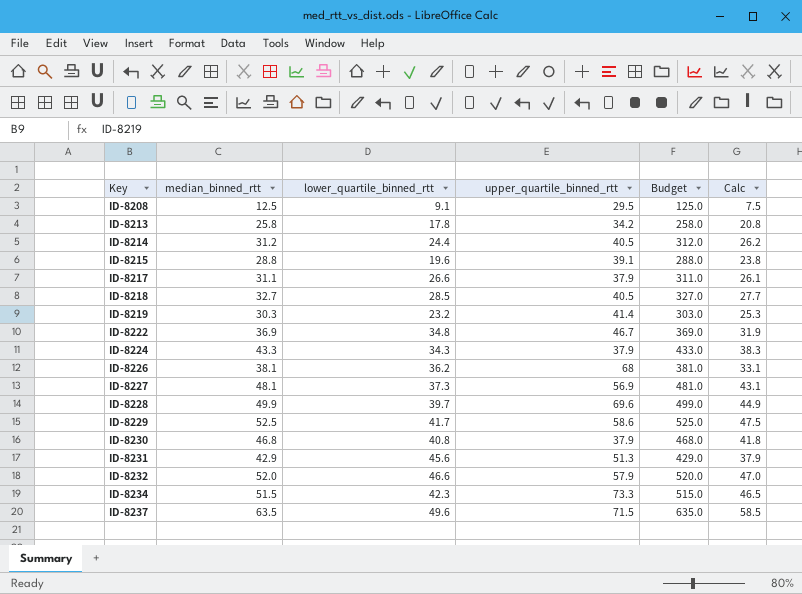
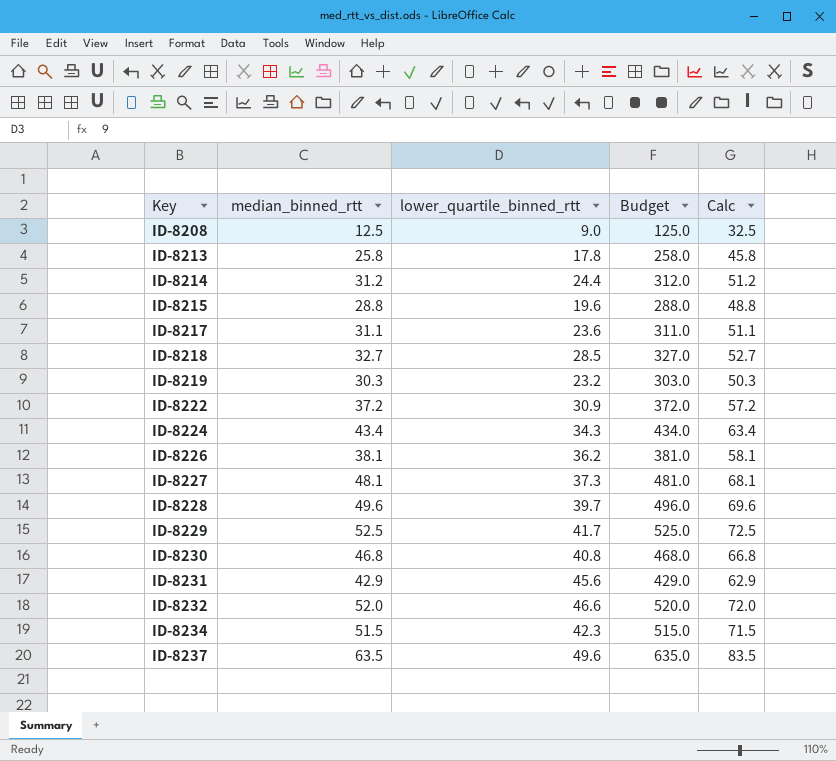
column upper_quartile_binned_rtt | position: 4 -> none
column Calc | formula: [median_binned_rtt] - 5 -> [median_binned_rtt] + 20
ID-8208 | lower_quartile_binned_rtt: 9.1 -> 9.0
ID-8217 | lower_quartile_binned_rtt: 26.6 -> 23.6
ID-8222 | median_binned_rtt: 36.9 -> 37.2
ID-8222 | lower_quartile_binned_rtt: 34.8 -> 30.9
ID-8222 | Budget: 369.0 -> 372.0
ID-8224 | median_binned_rtt: 43.3 -> 43.4
ID-8224 | Budget: 433.0 -> 434.0
ID-8228 | median_binned_rtt: 49.9 -> 49.6
ID-8228 | Budget: 499.0 -> 496.0

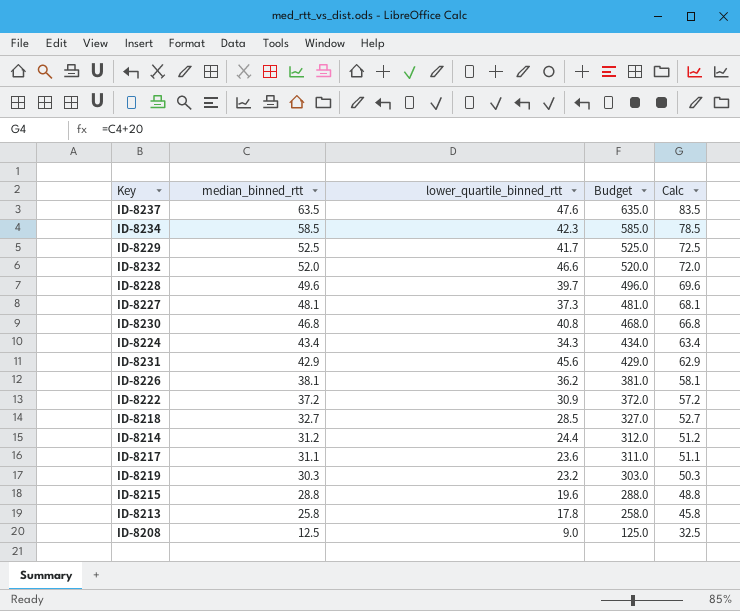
row order: Key ascending -> median_binned_rtt descending
ID-8237 | lower_quartile_binned_rtt: 49.6 -> 47.6
ID-8234 | median_binned_rtt: 51.5 -> 58.5
ID-8234 | Budget: 515.0 -> 585.0
ID-8234 | Calc: 71.5 -> 78.5

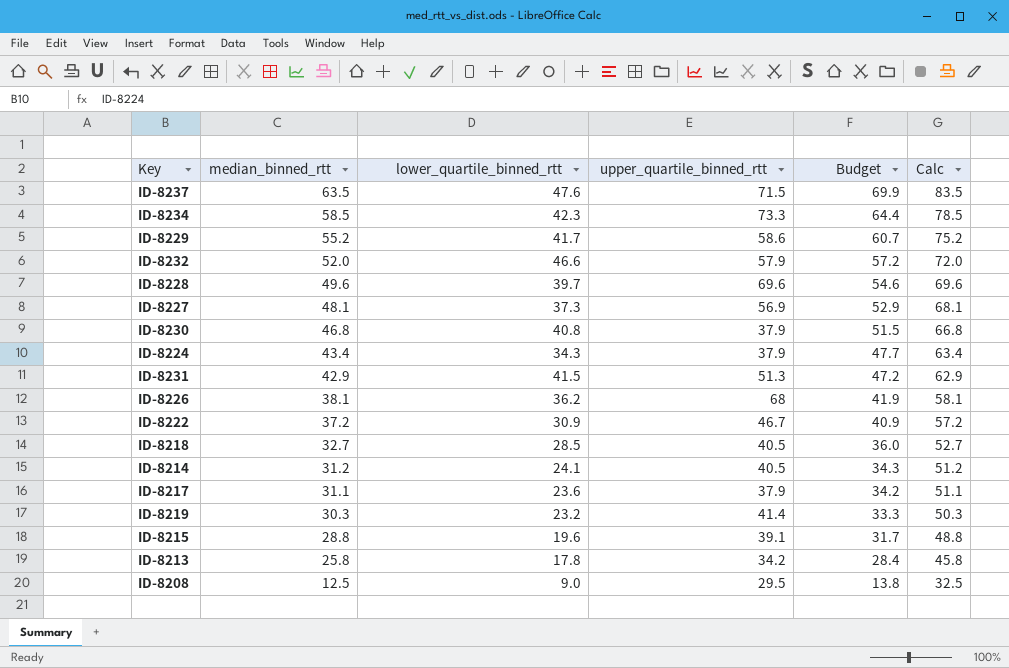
column upper_quartile_binned_rtt | position: none -> 4
column Budget | formula: [median_binned_rtt] * 10 -> [median_binned_rtt] * 1.1
ID-8229 | median_binned_rtt: 52.5 -> 55.2
ID-8229 | Calc: 72.5 -> 75.2
ID-8231 | lower_quartile_binned_rtt: 45.6 -> 41.5
ID-8214 | lower_quartile_binned_rtt: 24.4 -> 24.1

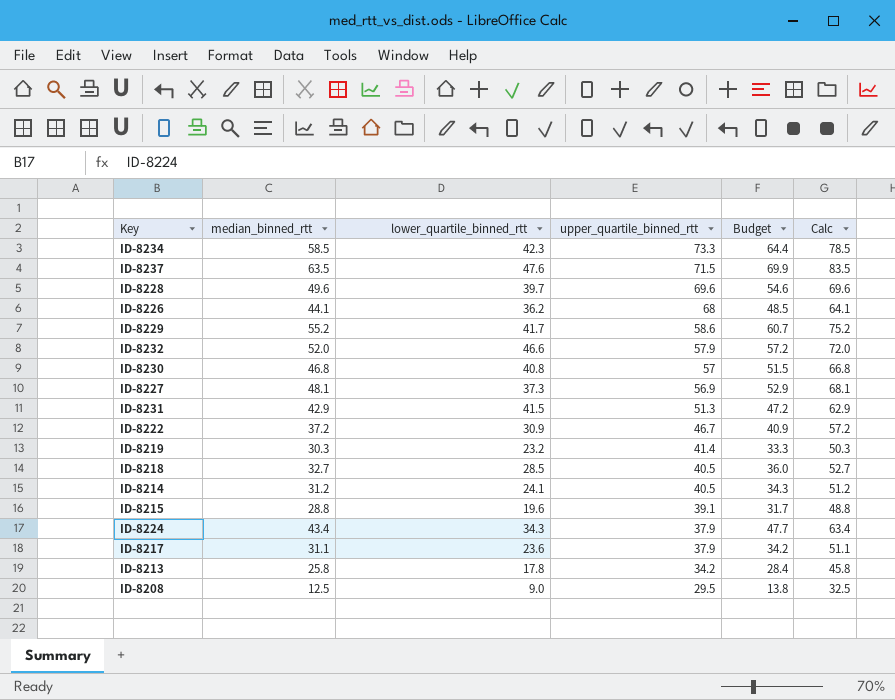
row order: median_binned_rtt descending -> upper_quartile_binned_rtt descending
ID-8226 | median_binned_rtt: 38.1 -> 44.1
ID-8226 | Budget: 41.9 -> 48.5
ID-8226 | Calc: 58.1 -> 64.1
ID-8230 | upper_quartile_binned_rtt: 37.9 -> 57

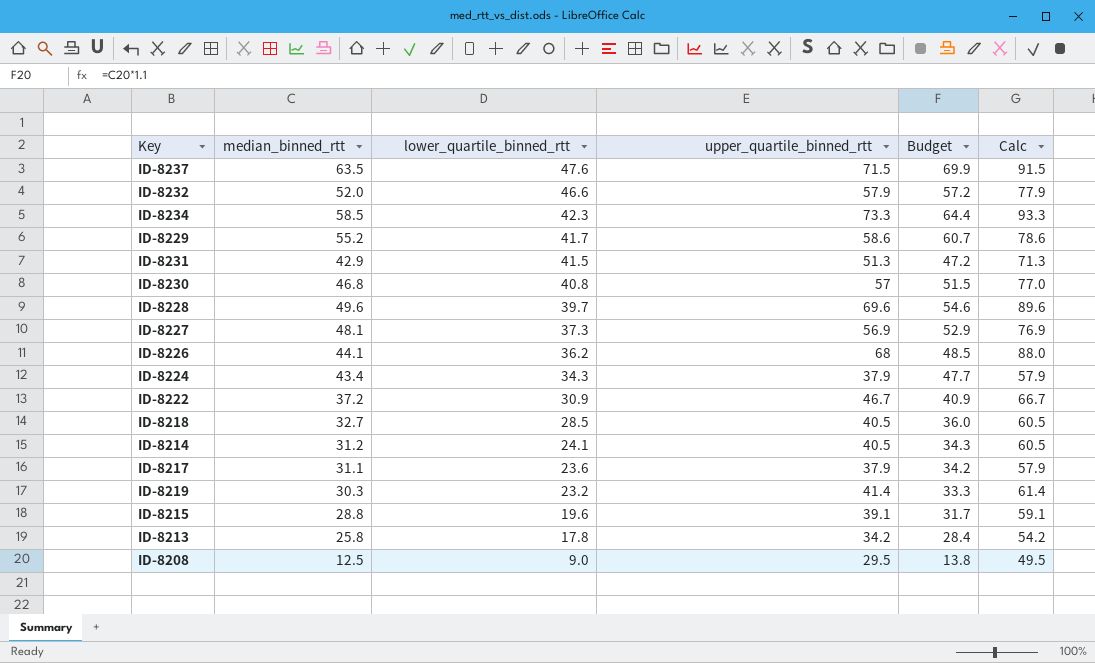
row order: upper_quartile_binned_rtt descending -> lower_quartile_binned_rtt descending
column Calc | formula: [median_binned_rtt] + 20 -> [upper_quartile_binned_rtt] + 20

